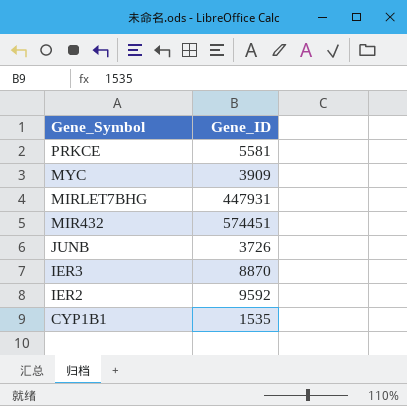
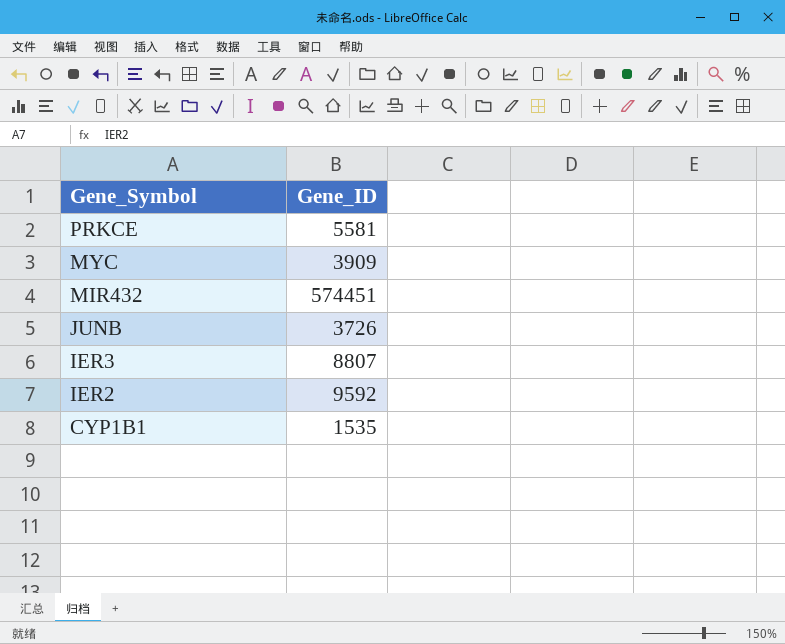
row MIRLET7BHG: 447931 -> none
IER3 | Gene_ID: 8870 -> 8807

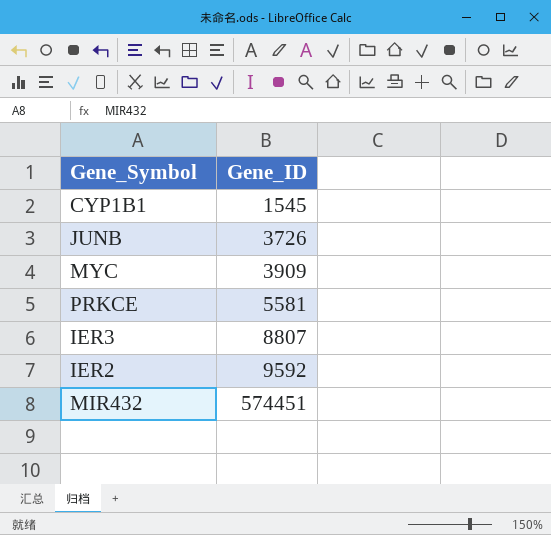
row order: Gene_Symbol descending -> Gene_ID ascending
CYP1B1 | Gene_ID: 1535 -> 1545

